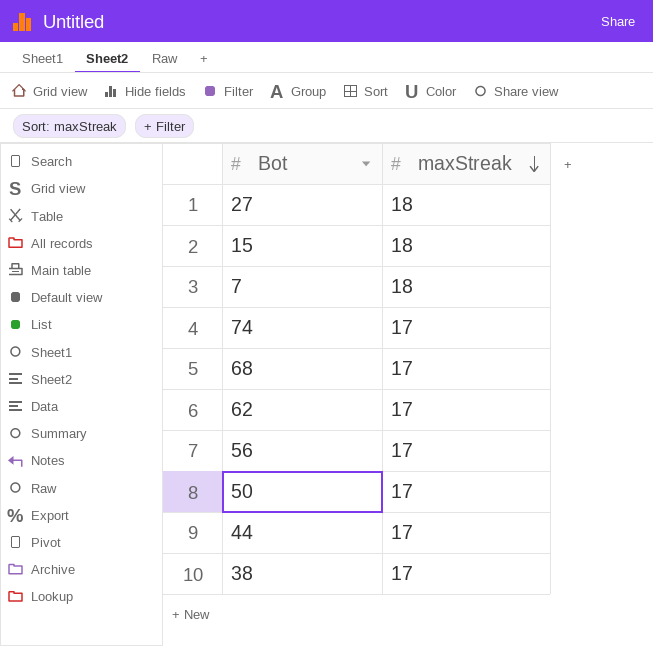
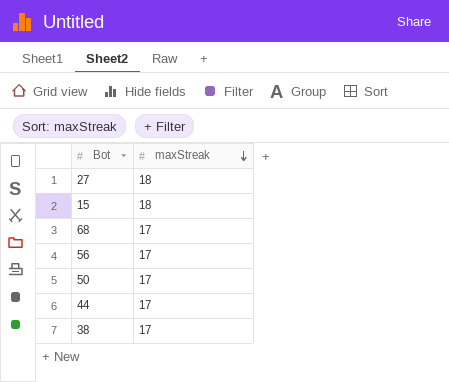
row 7: 18 -> none
row 74: 17 -> none
row 62: 17 -> none

